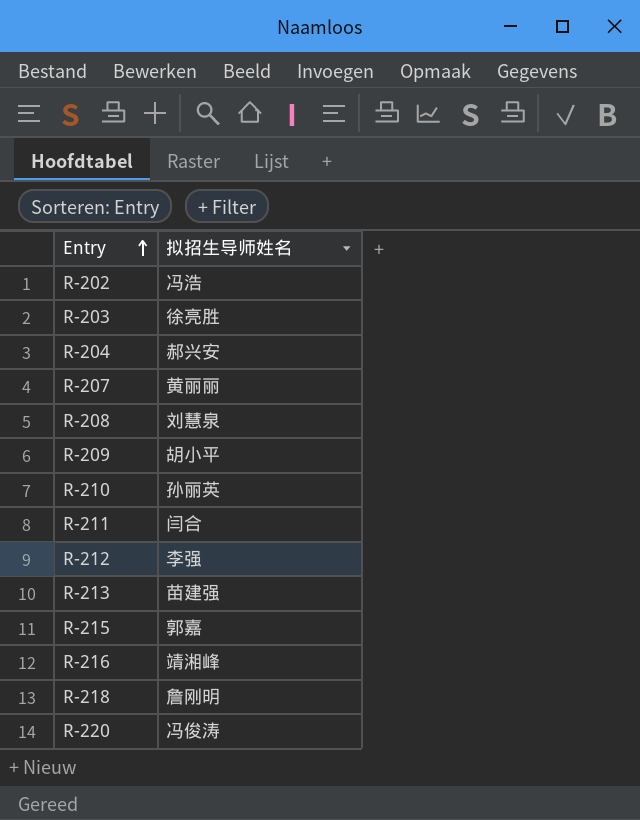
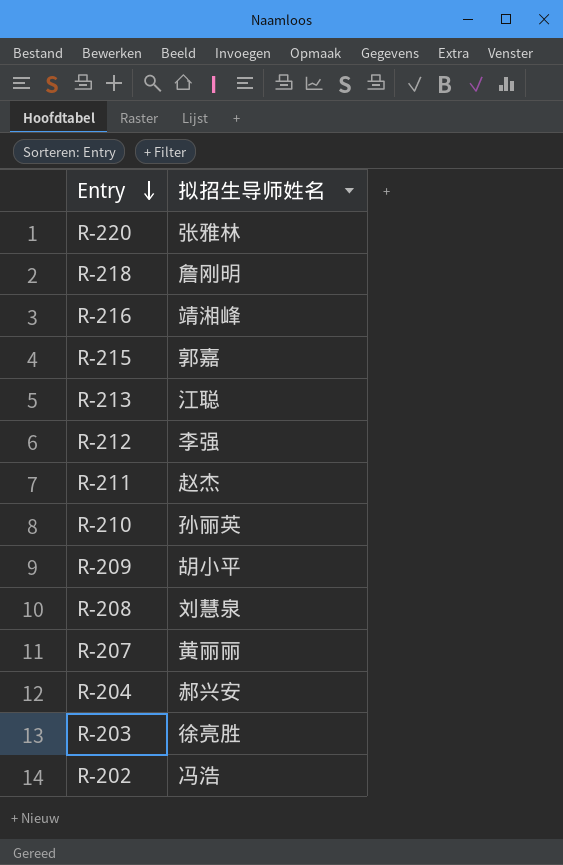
row order: Entry ascending -> Entry descending
R-220 | 拟招生导师姓名: 冯俊涛 -> 张雅林
R-213 | 拟招生导师姓名: 苗建强 -> 江聪
R-211 | 拟招生导师姓名: 闫合 -> 赵杰

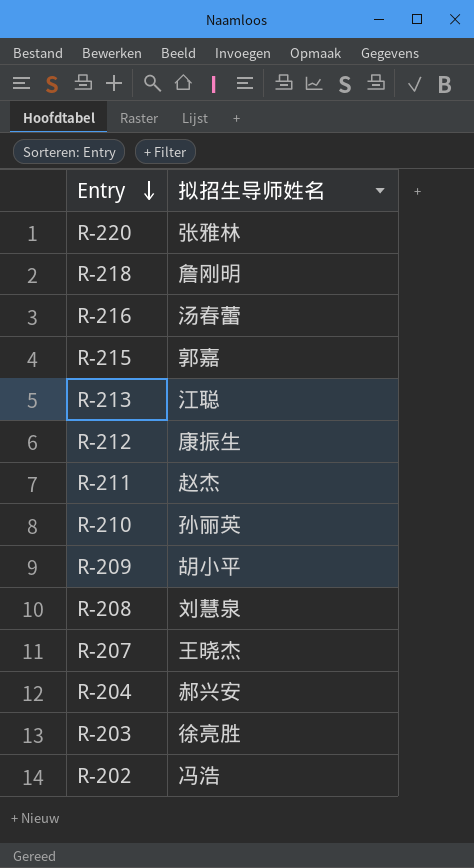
R-216 | 拟招生导师姓名: 靖湘峰 -> 汤春蕾
R-212 | 拟招生导师姓名: 李强 -> 康振生
R-207 | 拟招生导师姓名: 黄丽丽 -> 王晓杰

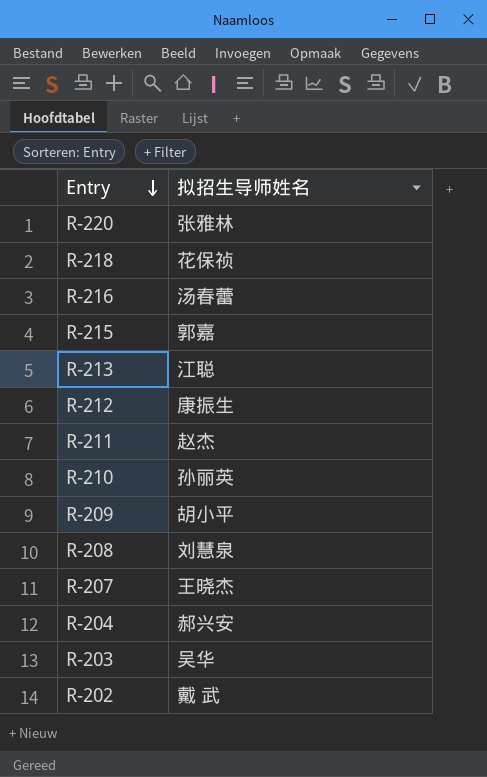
R-218 | 拟招生导师姓名: 詹刚明 -> 花保祯
R-203 | 拟招生导师姓名: 徐亮胜 -> 吴华
R-202 | 拟招生导师姓名: 冯浩 -> 戴 武

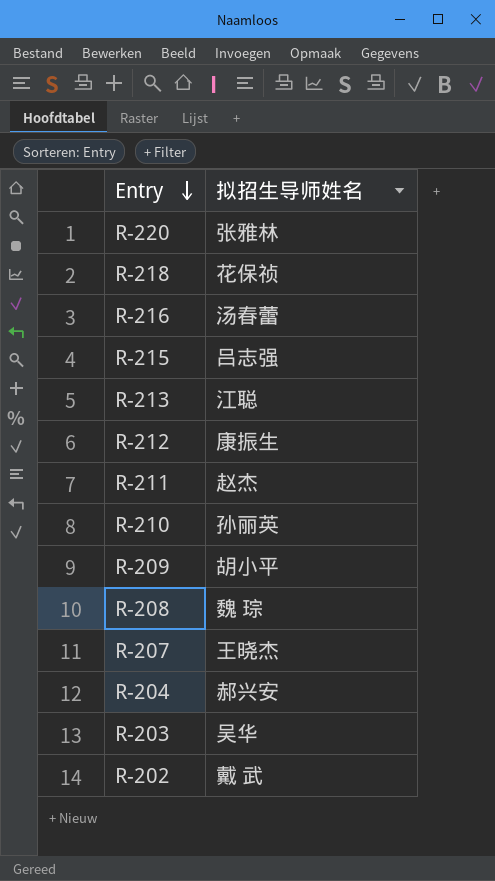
R-215 | 拟招生导师姓名: 郭嘉 -> 吕志强
R-208 | 拟招生导师姓名: 刘慧泉 -> 魏 琮

